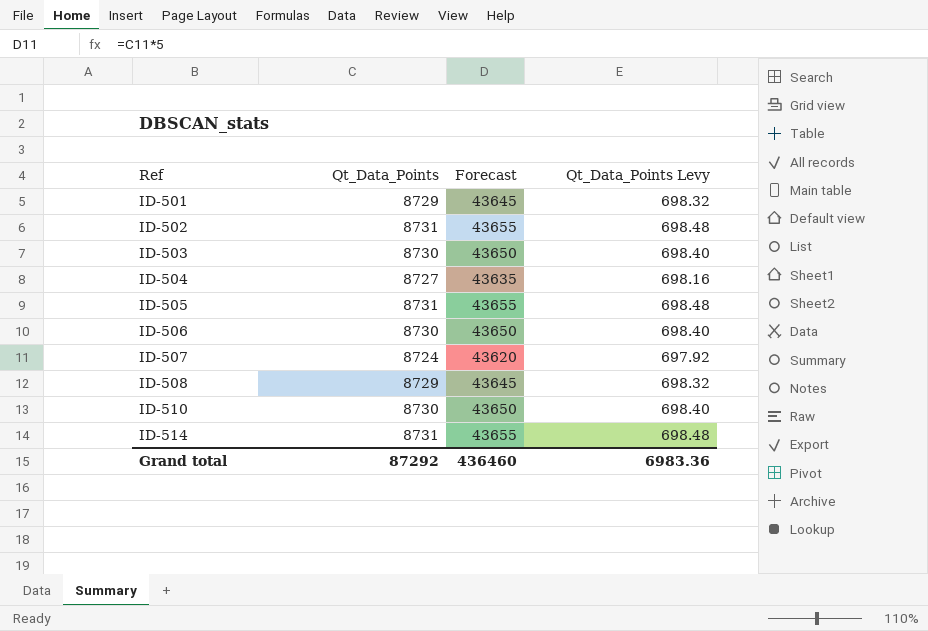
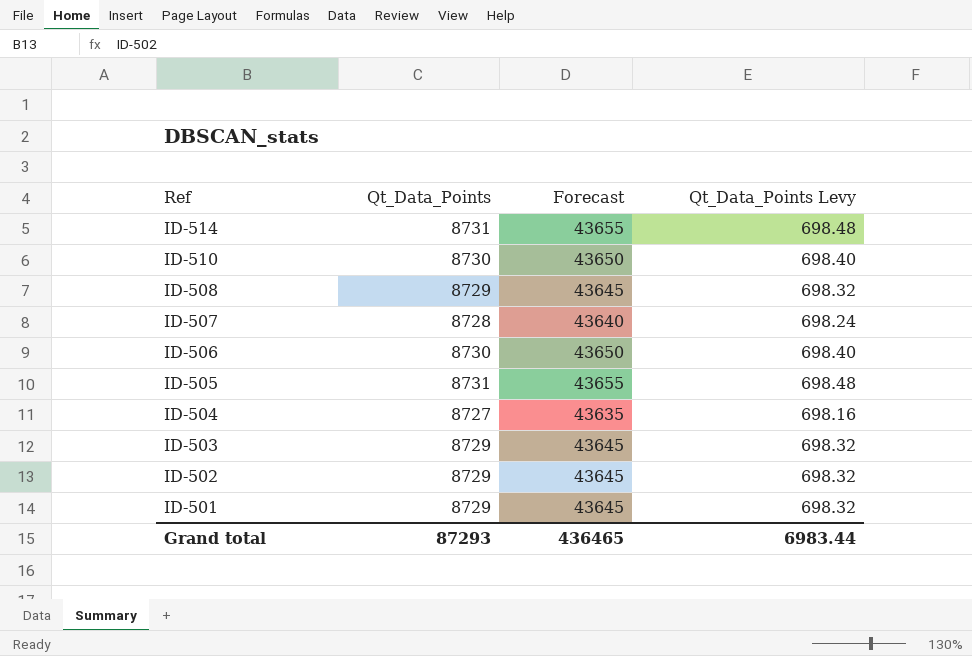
row order: Ref ascending -> Ref descending
ID-507 | Qt_Data_Points: 8724 -> 8728
ID-507 | Forecast: 43620 -> 43640
ID-507 | Qt_Data_Points Levy: 697.92 -> 698.24
ID-503 | Qt_Data_Points: 8730 -> 8729
ID-503 | Forecast: 43650 -> 43645
ID-503 | Qt_Data_Points Levy: 698.40 -> 698.32
ID-502 | Qt_Data_Points: 8731 -> 8729
ID-502 | Forecast: 43655 -> 43645
ID-502 | Qt_Data_Points Levy: 698.48 -> 698.32
Grand total | Qt_Data_Points: 87292 -> 87293
Grand total | Forecast: 436460 -> 436465
Grand total | Qt_Data_Points Levy: 6983.36 -> 6983.44

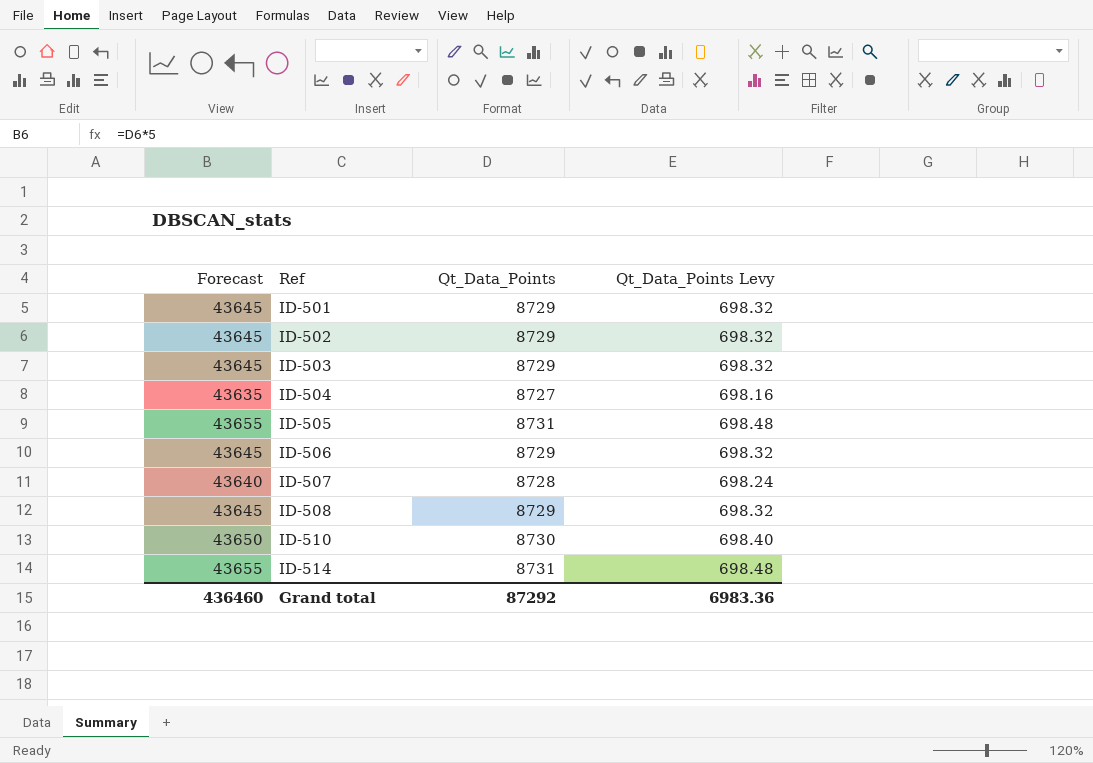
row order: Ref descending -> Ref ascending
column Forecast | position: 3 -> 1
ID-506 | Forecast: 43650 -> 43645
ID-506 | Qt_Data_Points: 8730 -> 8729
ID-506 | Qt_Data_Points Levy: 698.40 -> 698.32
Grand total | Forecast: 436465 -> 436460
Grand total | Qt_Data_Points: 87293 -> 87292
Grand total | Qt_Data_Points Levy: 6983.44 -> 6983.36

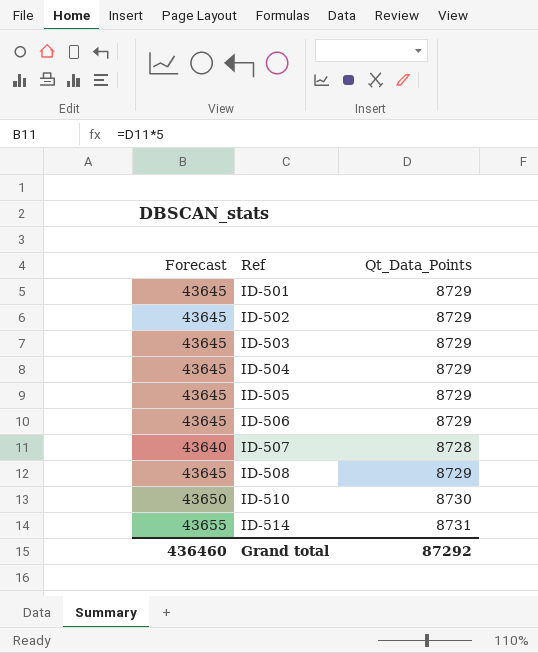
column Qt_Data_Points Levy | formula: [Qt_Data_Points] * 0.08 -> none
ID-504 | Forecast: 43635 -> 43645
ID-504 | Qt_Data_Points: 8727 -> 8729
ID-505 | Forecast: 43655 -> 43645
ID-505 | Qt_Data_Points: 8731 -> 8729

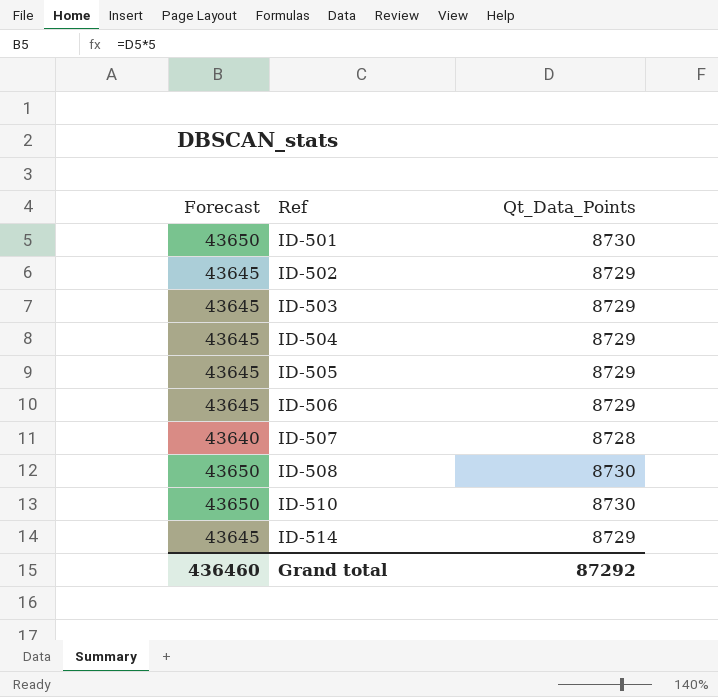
ID-501 | Forecast: 43645 -> 43650
ID-501 | Qt_Data_Points: 8729 -> 8730
ID-508 | Forecast: 43645 -> 43650
ID-508 | Qt_Data_Points: 8729 -> 8730
ID-514 | Forecast: 43655 -> 43645
ID-514 | Qt_Data_Points: 8731 -> 8729

